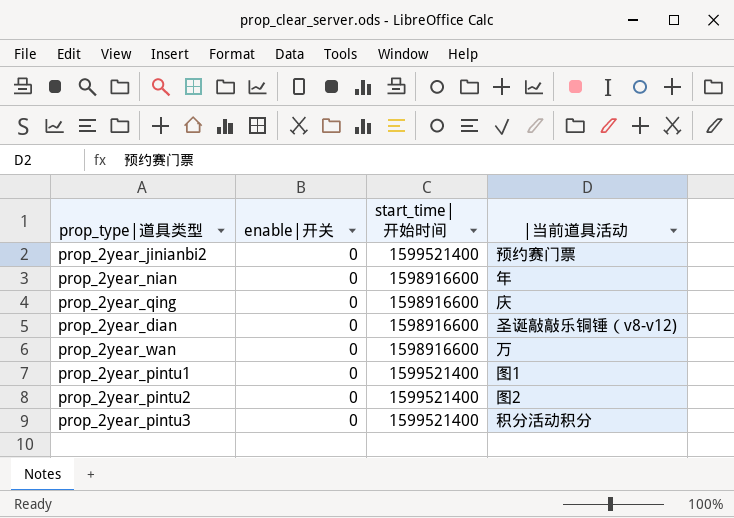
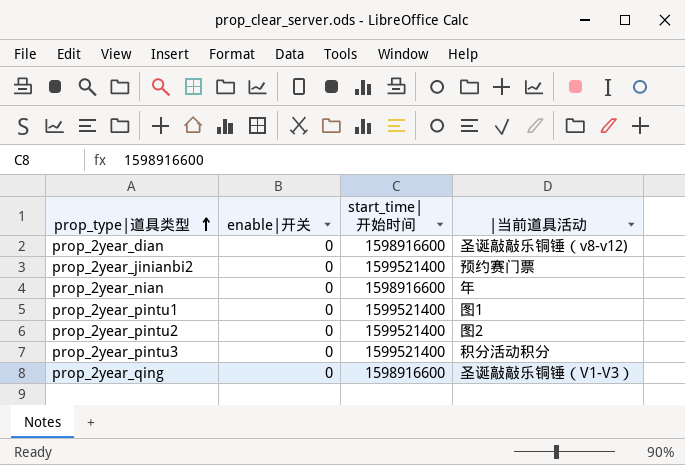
row order: none -> prop_type|道具类型 ascending
row prop_2year_wan: 0 | 1598916600 | 万 -> none
prop_2year_qing | |当前道具活动: 庆 -> 圣诞敲敲乐铜锤（V1-V3）

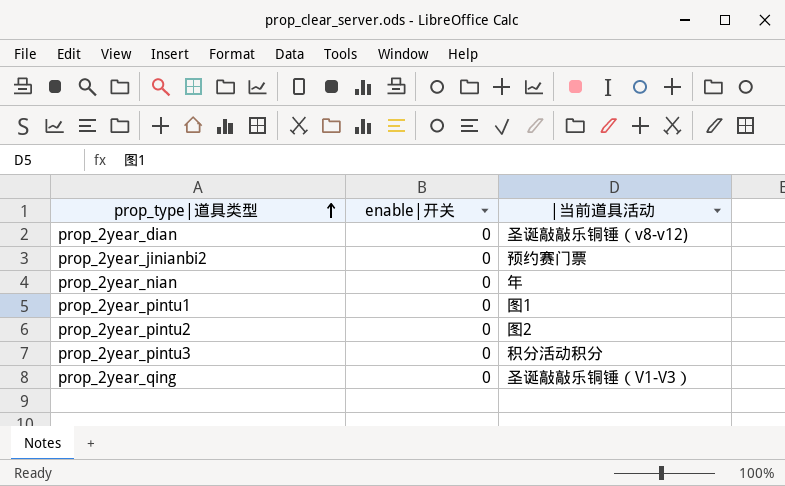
column start_time|开始时间 | position: 3 -> none

